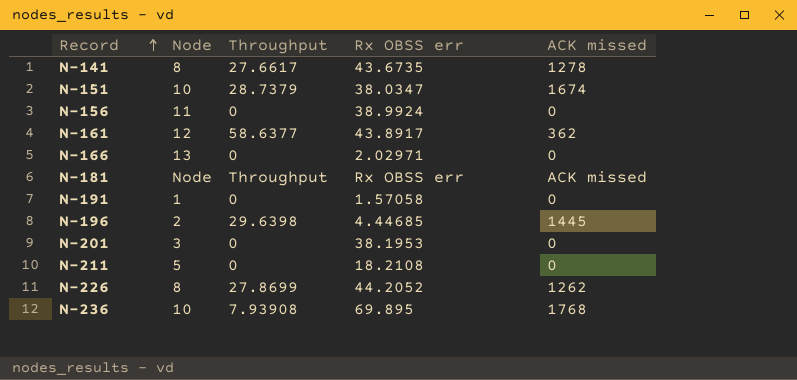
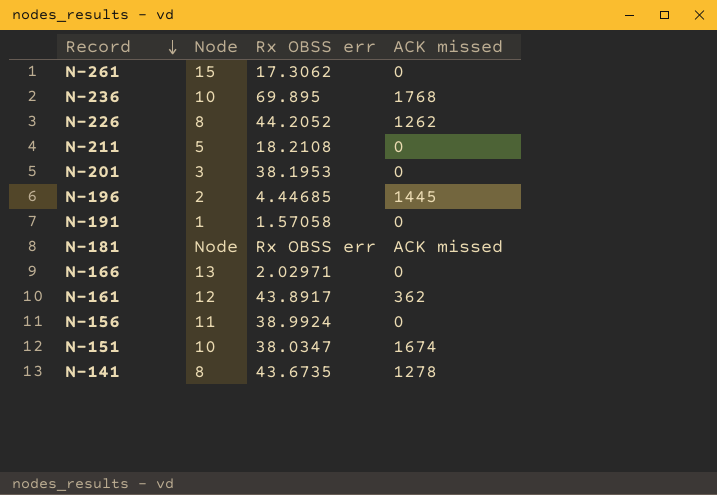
row order: Record ascending -> Record descending
column Throughput | position: 3 -> none
row N-261: none -> 15 | 17.3062 | 0

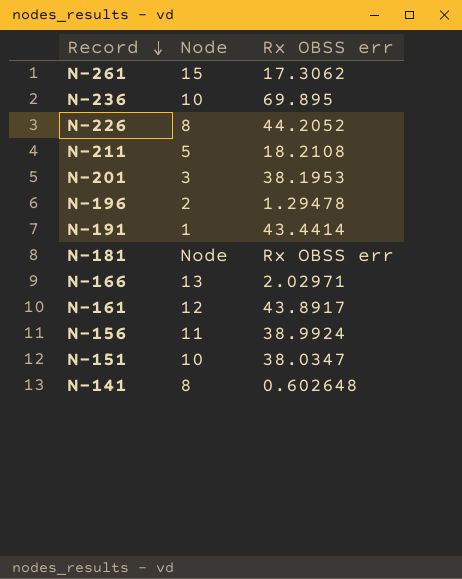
column ACK missed | position: 4 -> none
N-196 | Rx OBSS err: 4.44685 -> 1.29478
N-191 | Rx OBSS err: 1.57058 -> 43.4414
N-141 | Rx OBSS err: 43.6735 -> 0.602648

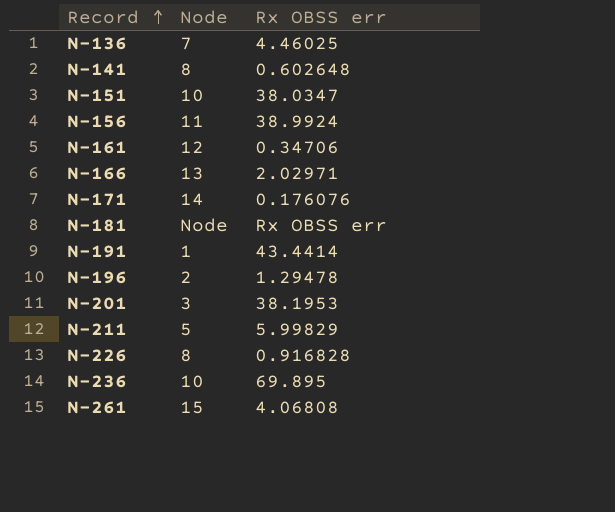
row order: Record descending -> Record ascending
row N-136: none -> 7 | 4.46025
N-161 | Rx OBSS err: 43.8917 -> 0.34706
row N-171: none -> 14 | 0.176076
N-211 | Rx OBSS err: 18.2108 -> 5.99829
N-226 | Rx OBSS err: 44.2052 -> 0.916828
N-261 | Rx OBSS err: 17.3062 -> 4.06808

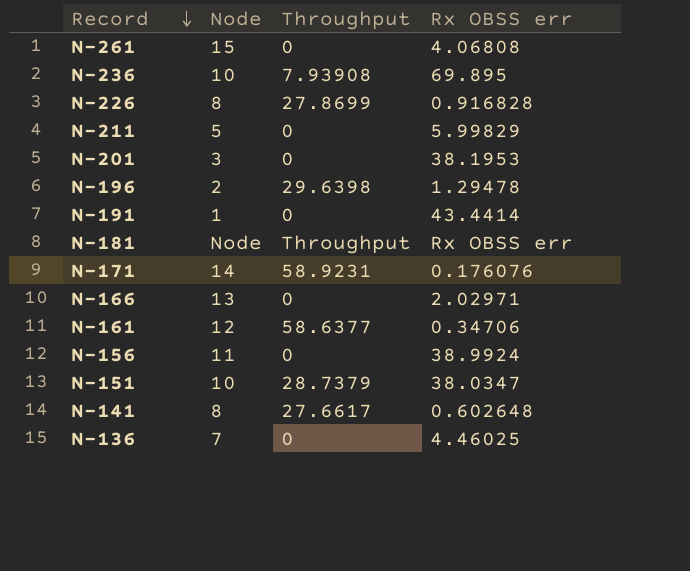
row order: Record ascending -> Record descending
column Throughput | position: none -> 3

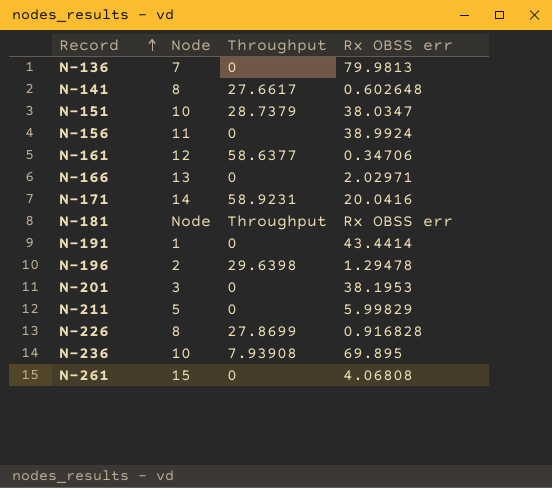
row order: Record descending -> Record ascending
N-136 | Rx OBSS err: 4.46025 -> 79.9813
N-171 | Rx OBSS err: 0.176076 -> 20.0416

